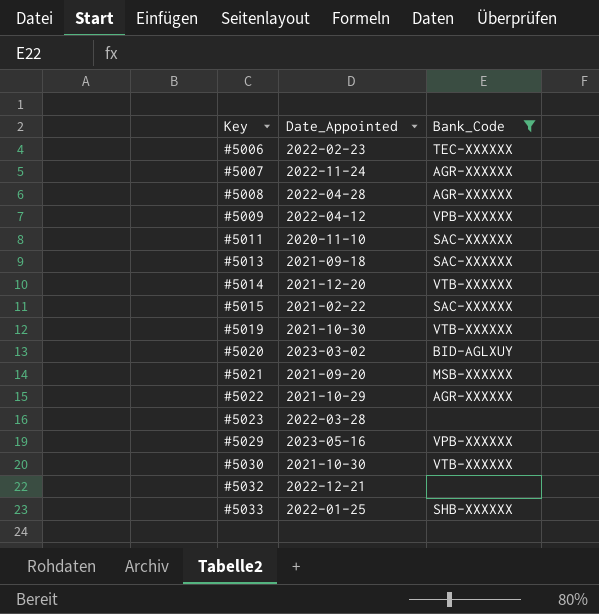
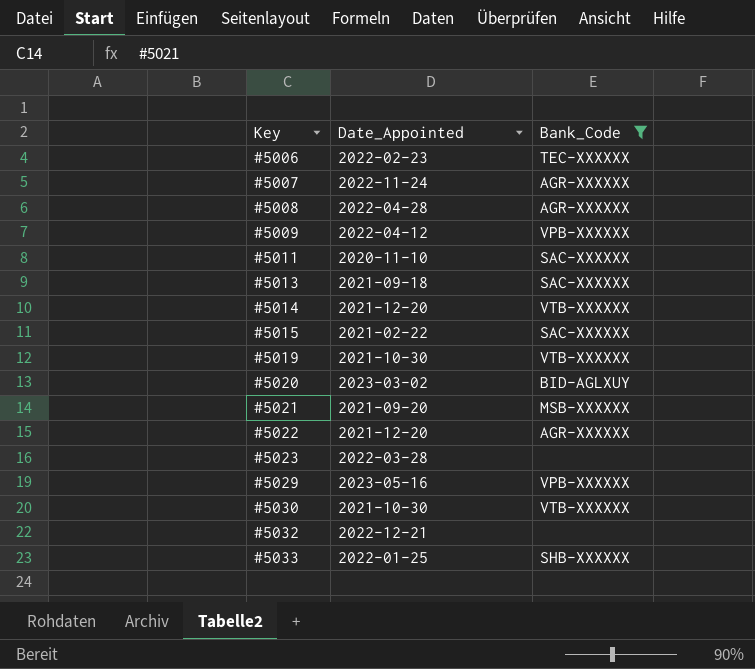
#5022 | Date_Appointed: 2021-10-29 -> 2021-12-20

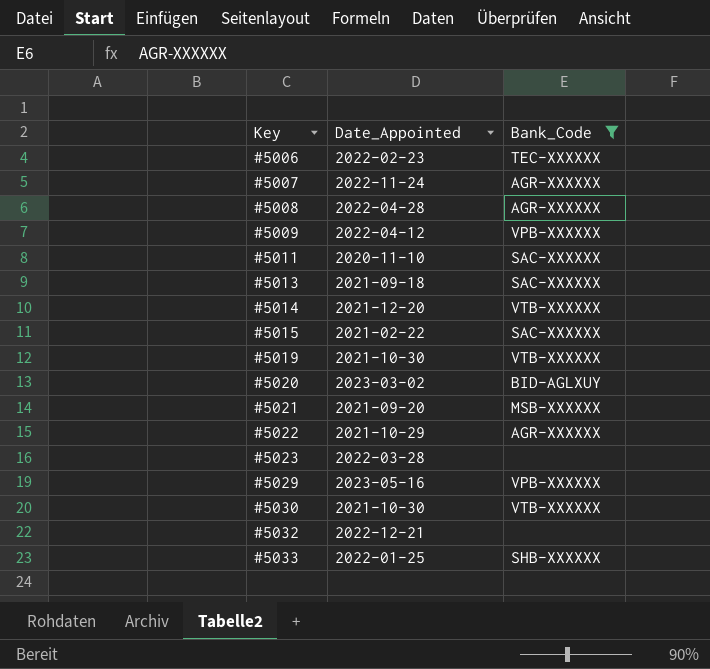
#5022 | Date_Appointed: 2021-12-20 -> 2021-10-29

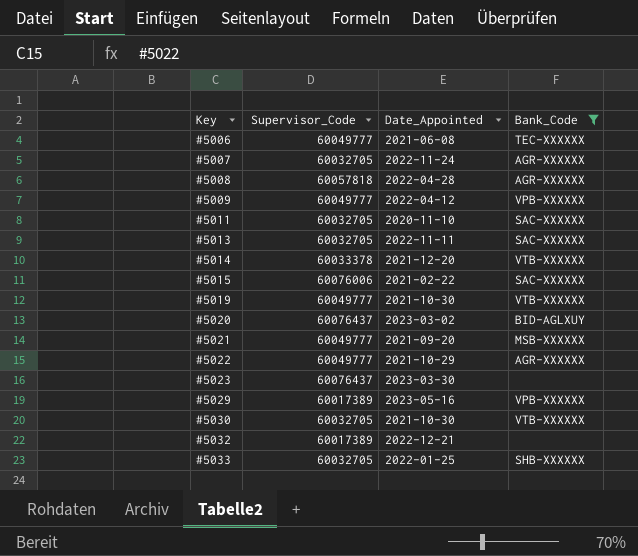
column Supervisor_Code | position: none -> 2
#5006 | Date_Appointed: 2022-02-23 -> 2021-06-08
#5013 | Date_Appointed: 2021-09-18 -> 2022-11-11
#5023 | Date_Appointed: 2022-03-28 -> 2023-03-30

